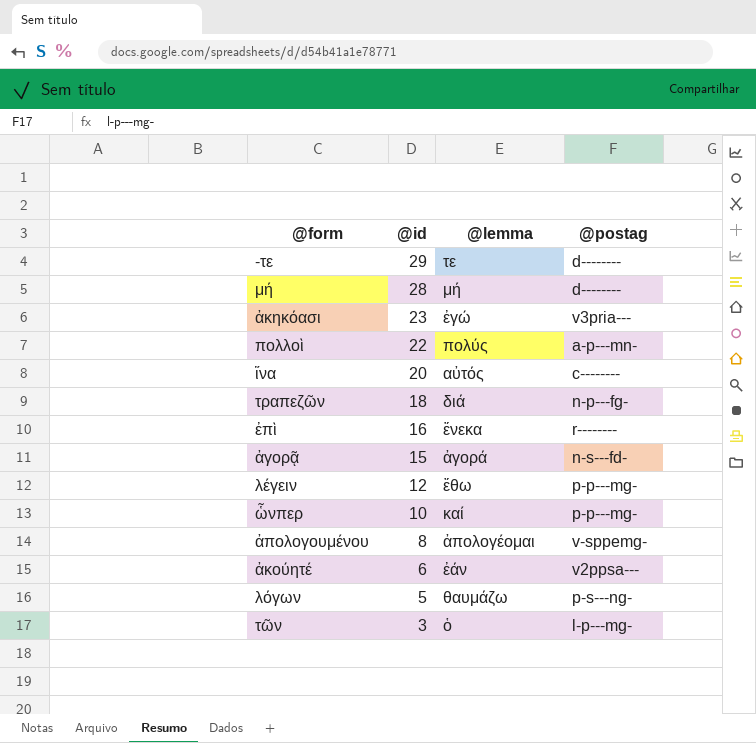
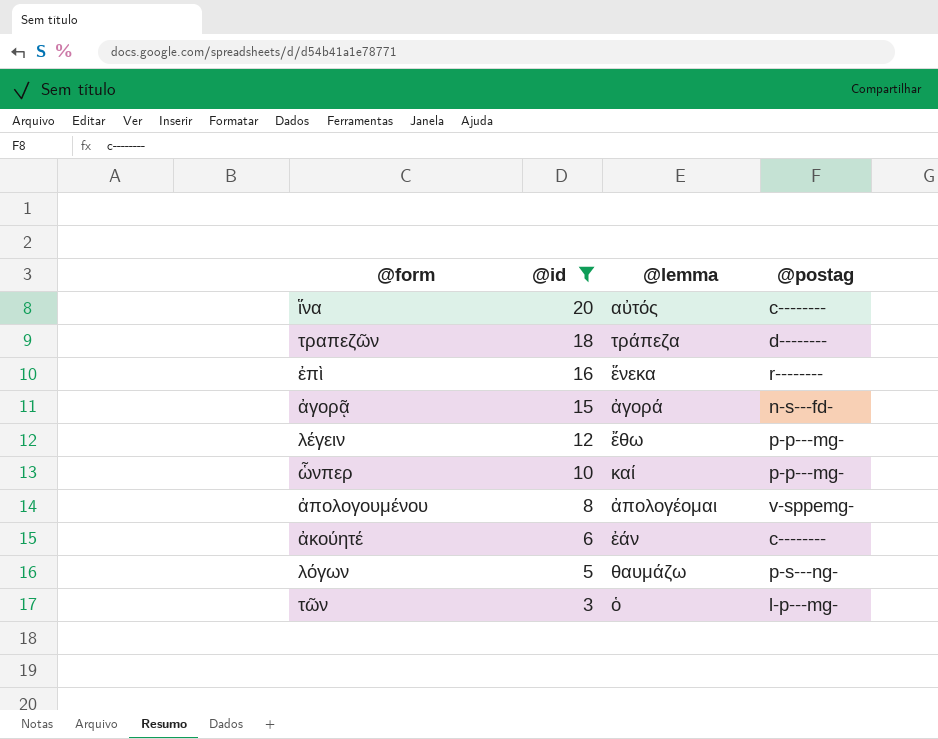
filter: none -> @id <= 20
τραπεζῶν | @lemma: διά -> τράπεζα
τραπεζῶν | @postag: n-p---fg- -> d--------
ἀκούητέ | @postag: v2ppsa--- -> c--------

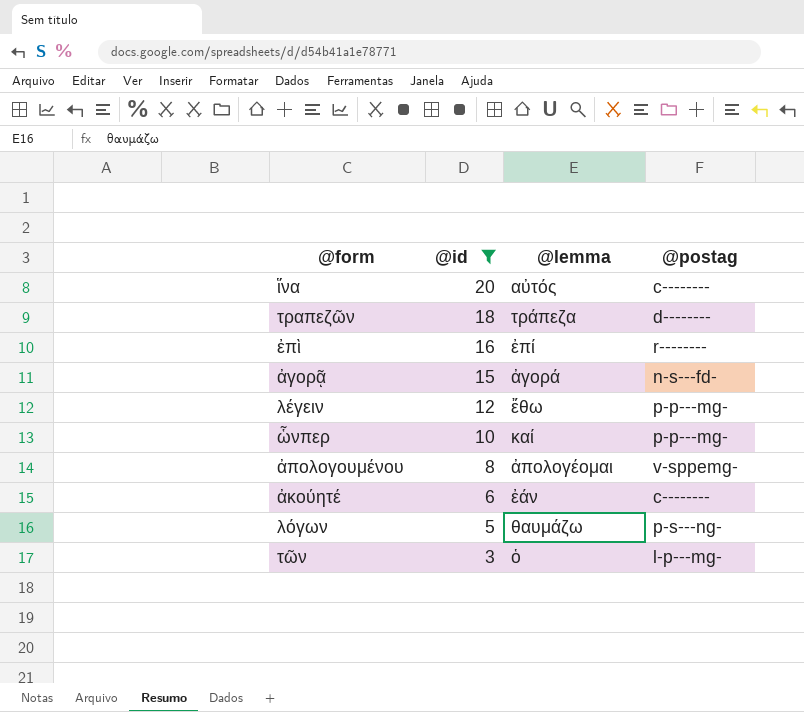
ἐπὶ | @lemma: ἕνεκα -> ἐπί

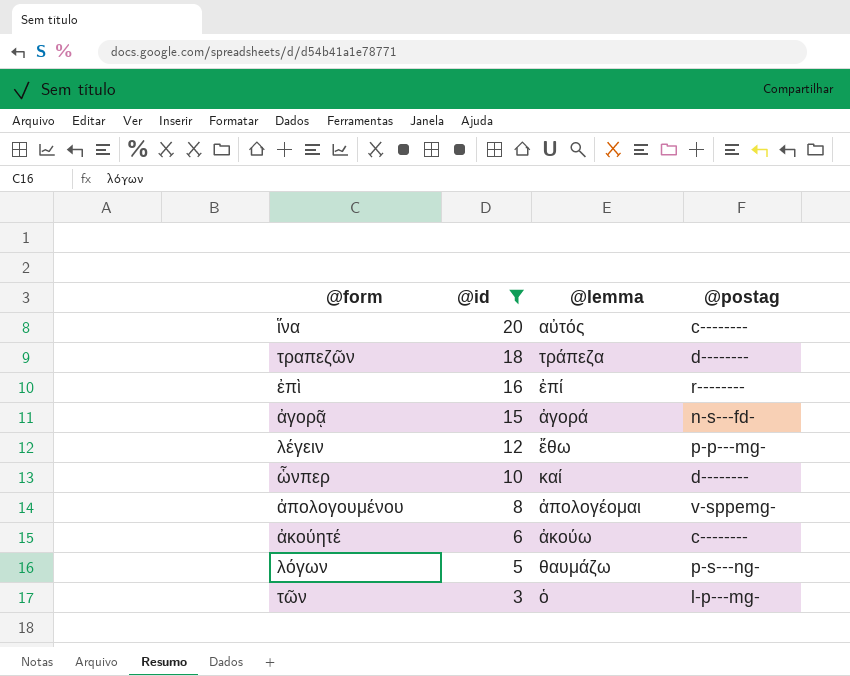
ὧνπερ | @postag: p-p---mg- -> d--------
ἀκούητέ | @lemma: ἐάν -> ἀκούω

